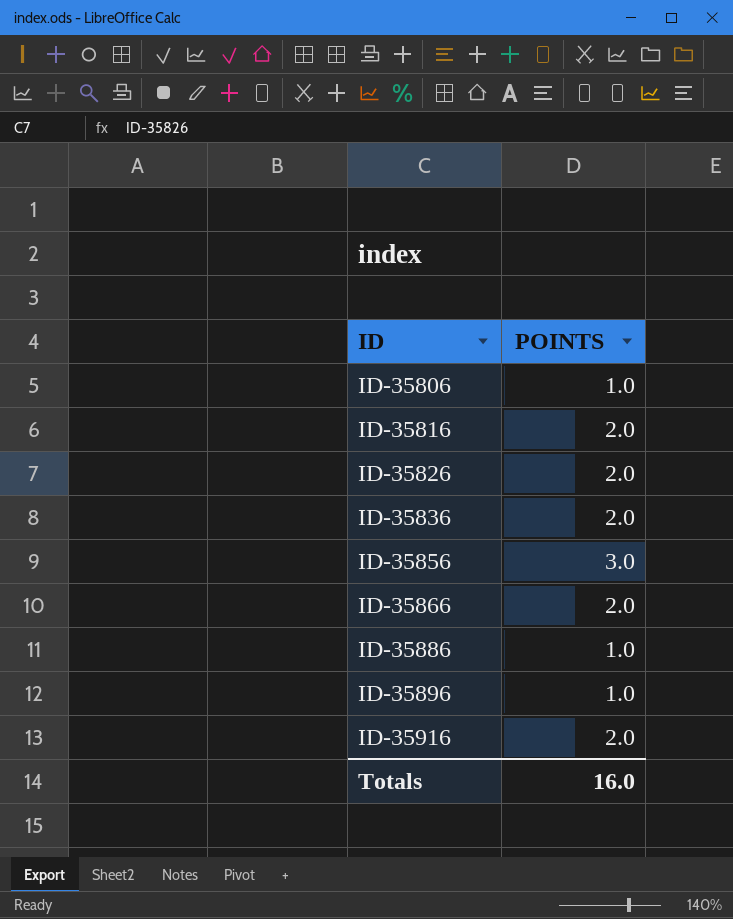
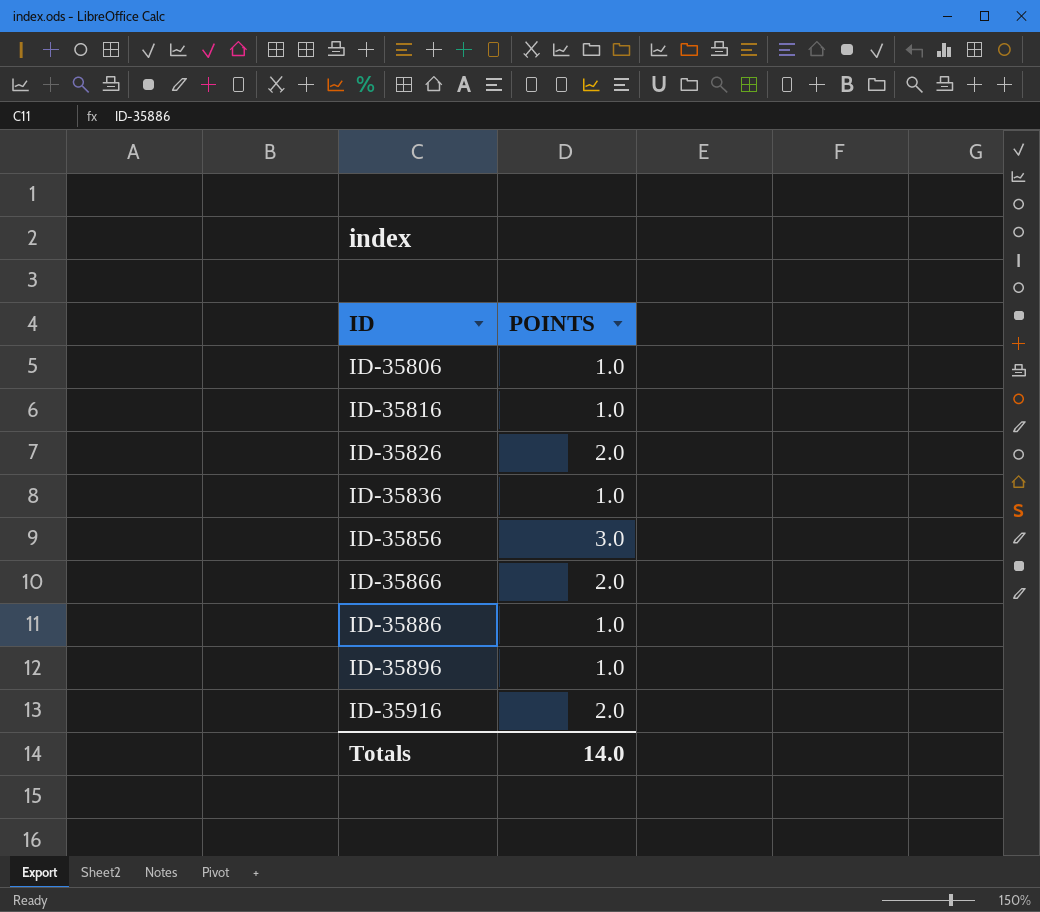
ID-35816 | POINTS: 2.0 -> 1.0
ID-35836 | POINTS: 2.0 -> 1.0
Totals | POINTS: 16.0 -> 14.0

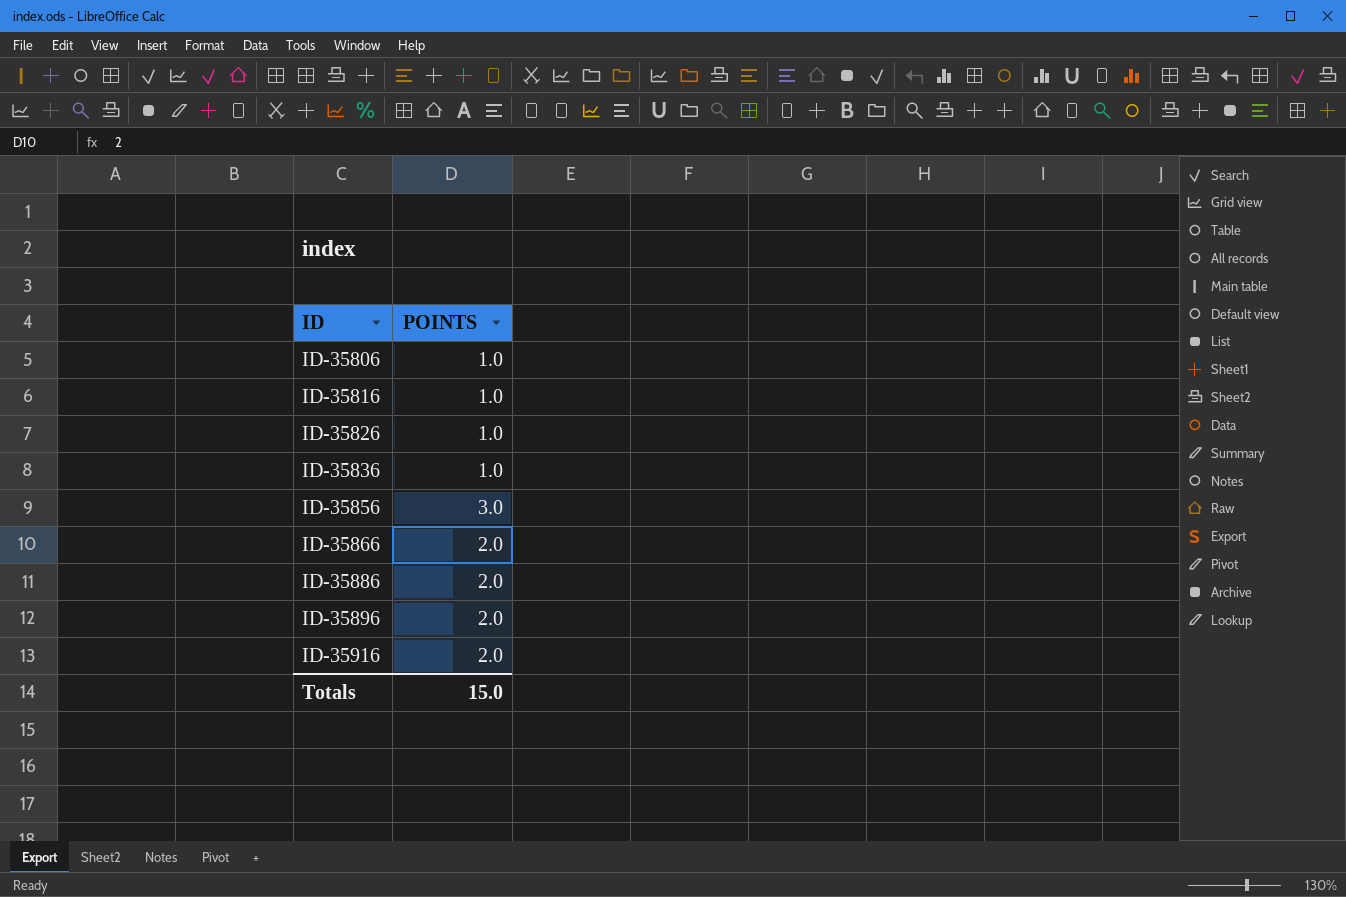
ID-35826 | POINTS: 2.0 -> 1.0
ID-35886 | POINTS: 1.0 -> 2.0
ID-35896 | POINTS: 1.0 -> 2.0
Totals | POINTS: 14.0 -> 15.0

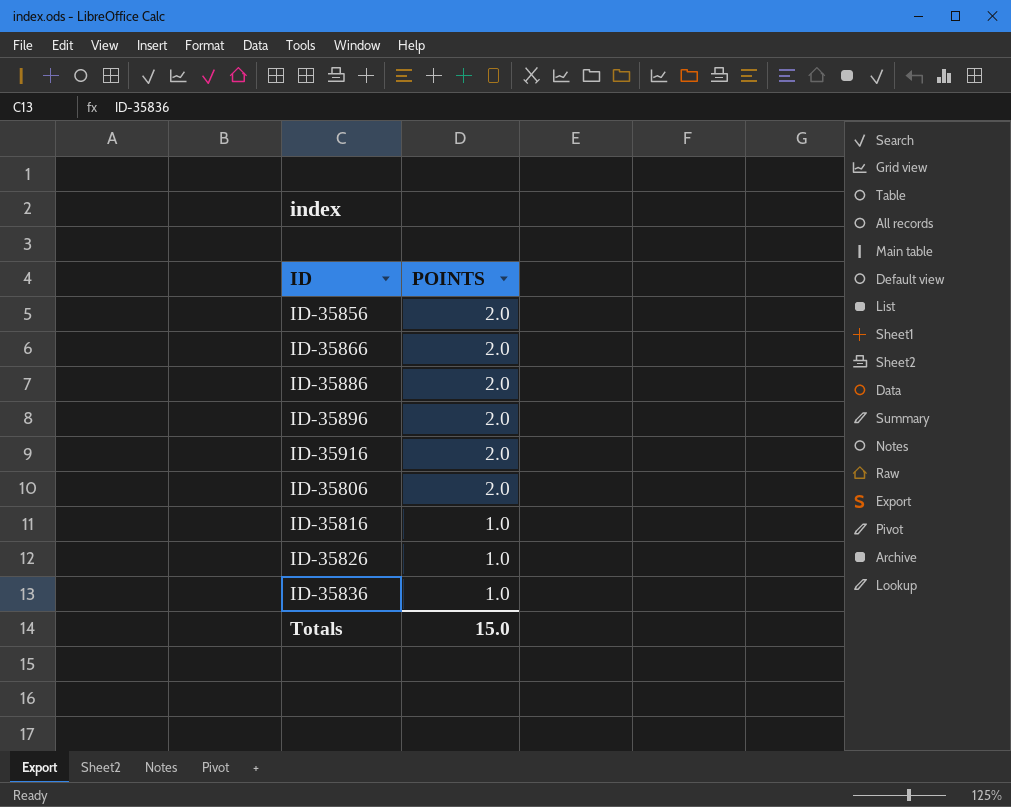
row order: ID ascending -> POINTS descending
ID-35856 | POINTS: 3.0 -> 2.0
ID-35806 | POINTS: 1.0 -> 2.0

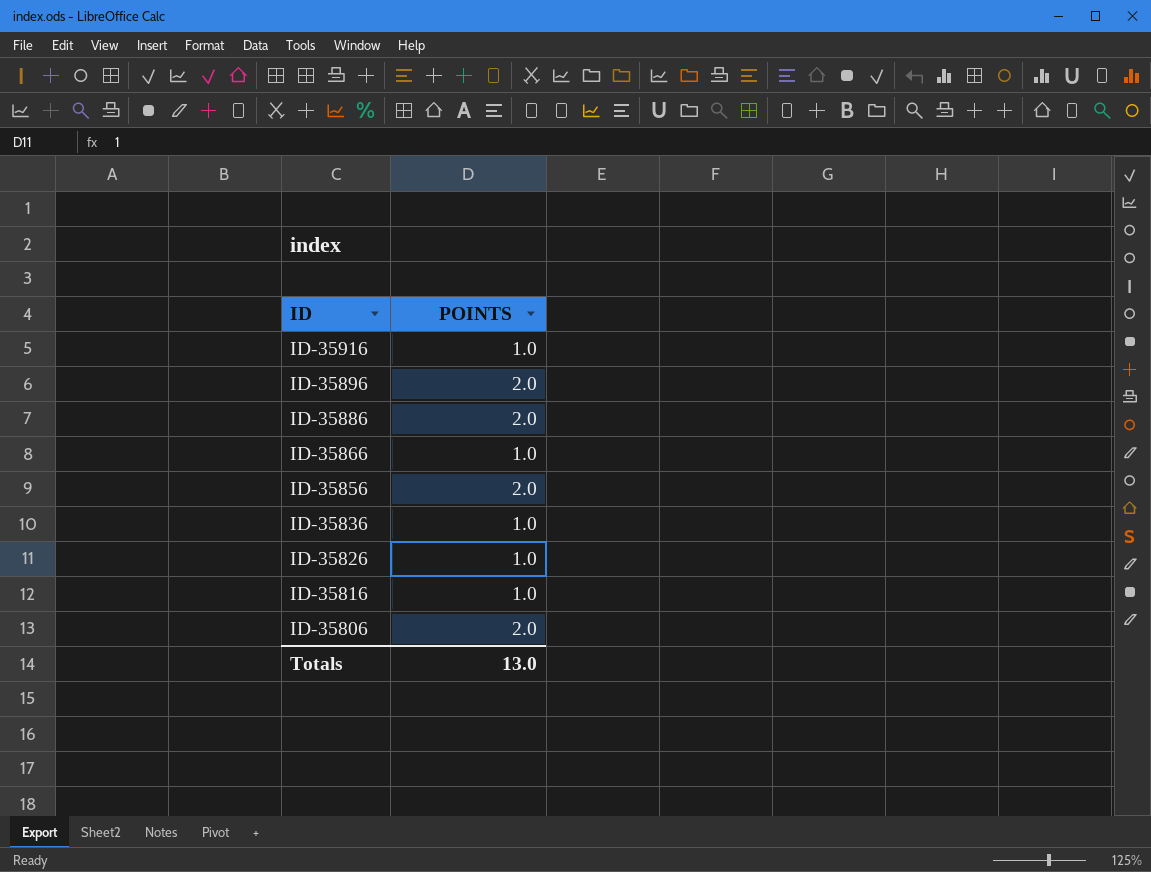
row order: POINTS descending -> ID descending
ID-35916 | POINTS: 2.0 -> 1.0
ID-35866 | POINTS: 2.0 -> 1.0
Totals | POINTS: 15.0 -> 13.0

